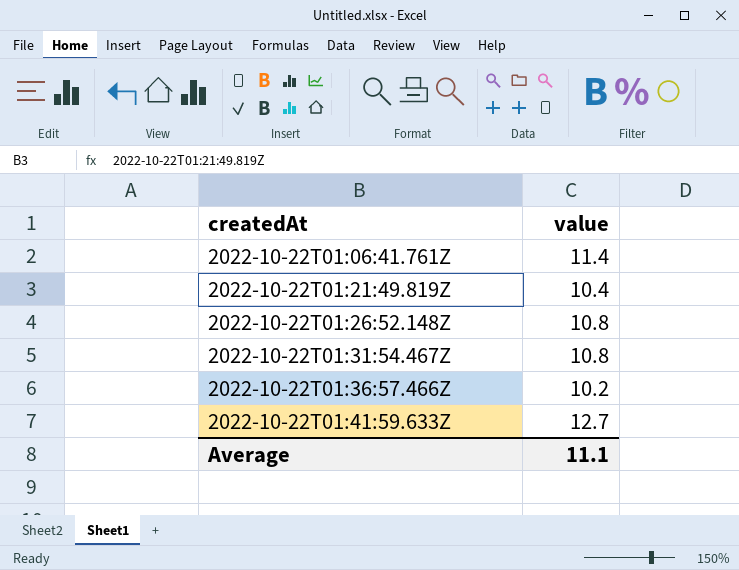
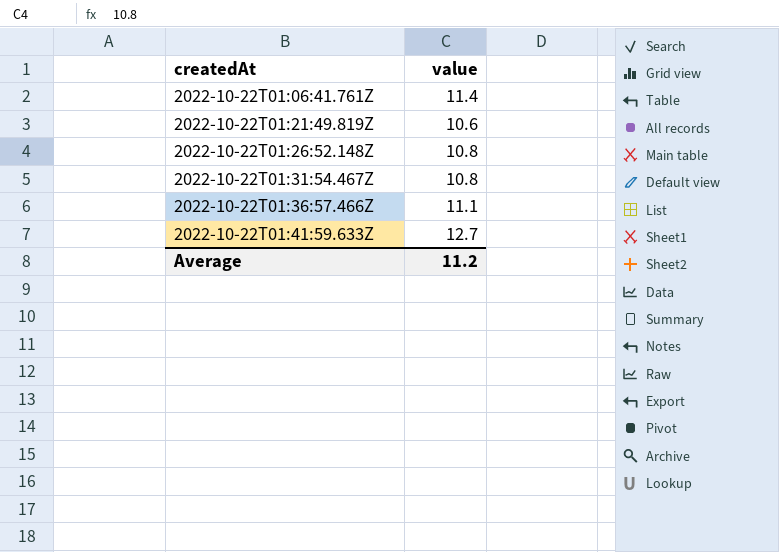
2022-10-22T01:21:49.819Z | value: 10.4 -> 10.6
2022-10-22T01:36:57.466Z | value: 10.2 -> 11.1
Average | value: 11.1 -> 11.2

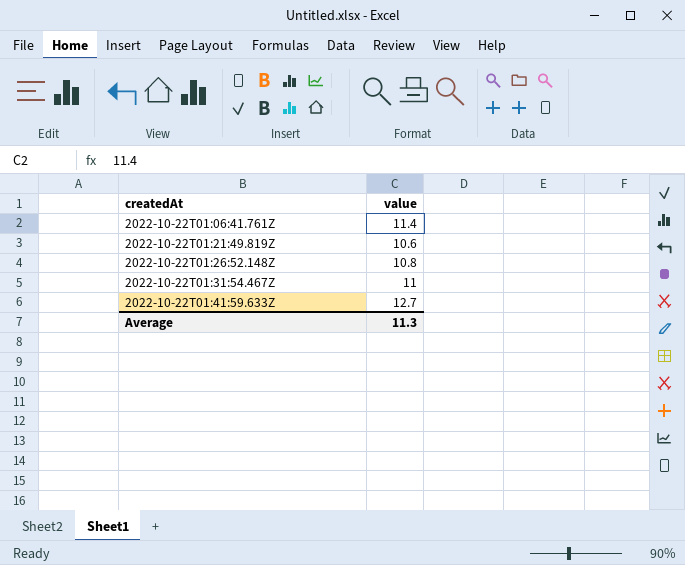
row 2022-10-22T01:36:57.466Z: 11.1 -> none
2022-10-22T01:31:54.467Z | value: 10.8 -> 11
Average | value: 11.2 -> 11.3

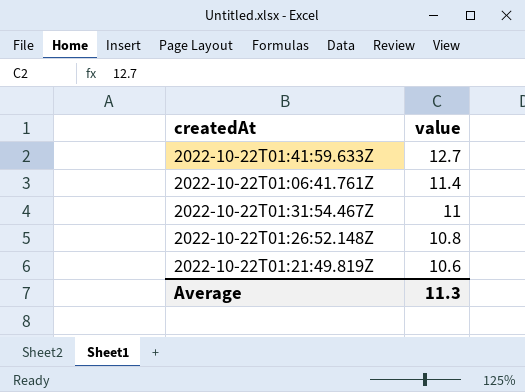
row order: createdAt ascending -> value descending

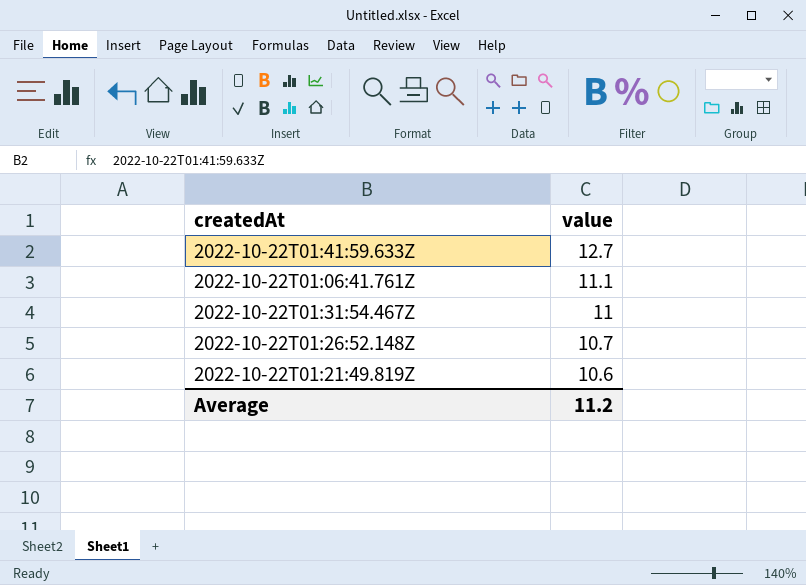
2022-10-22T01:06:41.761Z | value: 11.4 -> 11.1
2022-10-22T01:26:52.148Z | value: 10.8 -> 10.7
Average | value: 11.3 -> 11.2

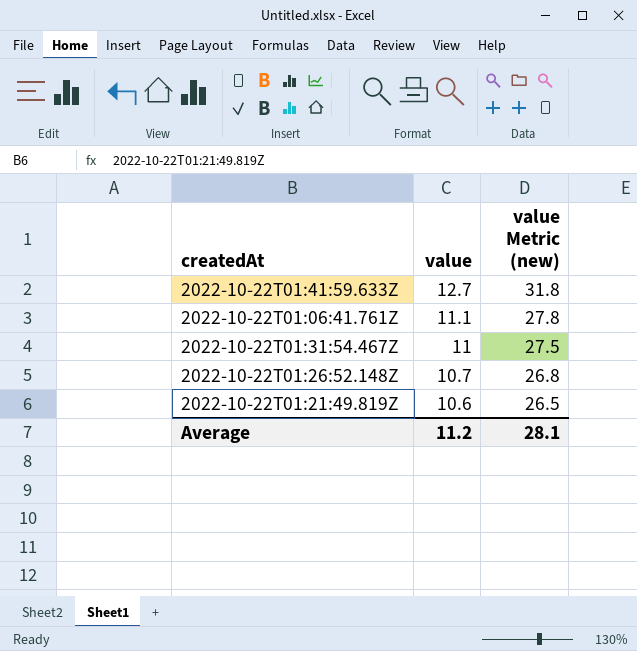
column value Metric (new) | formula: none -> [value] * 2.5

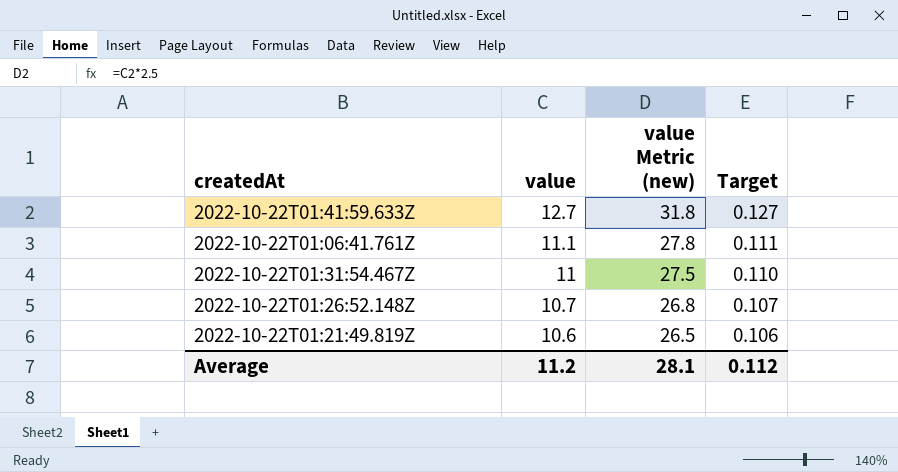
column Target | formula: none -> [value] * 0.01

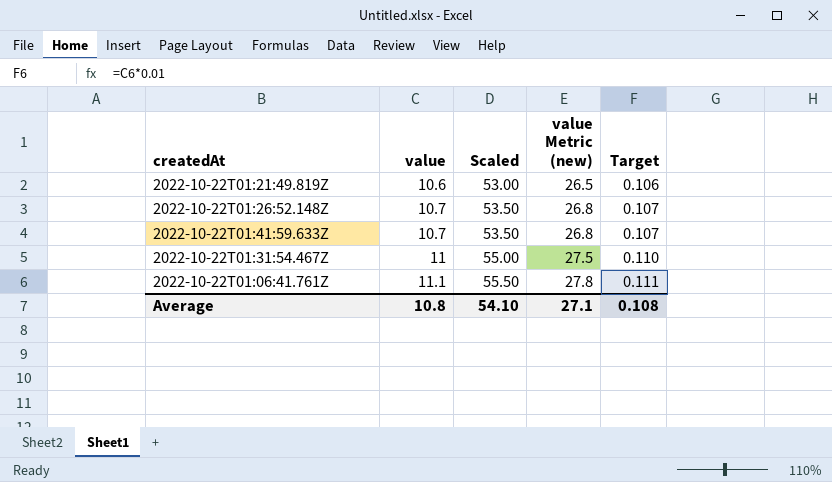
row order: value descending -> value ascending
column Scaled | formula: none -> [value] * 5
2022-10-22T01:41:59.633Z | value: 12.7 -> 10.7
2022-10-22T01:41:59.633Z | value Metric (new): 31.8 -> 26.8
2022-10-22T01:41:59.633Z | Target: 0.127 -> 0.107
Average | value: 11.2 -> 10.8
Average | value Metric (new): 28.1 -> 27.1
Average | Target: 0.112 -> 0.108

